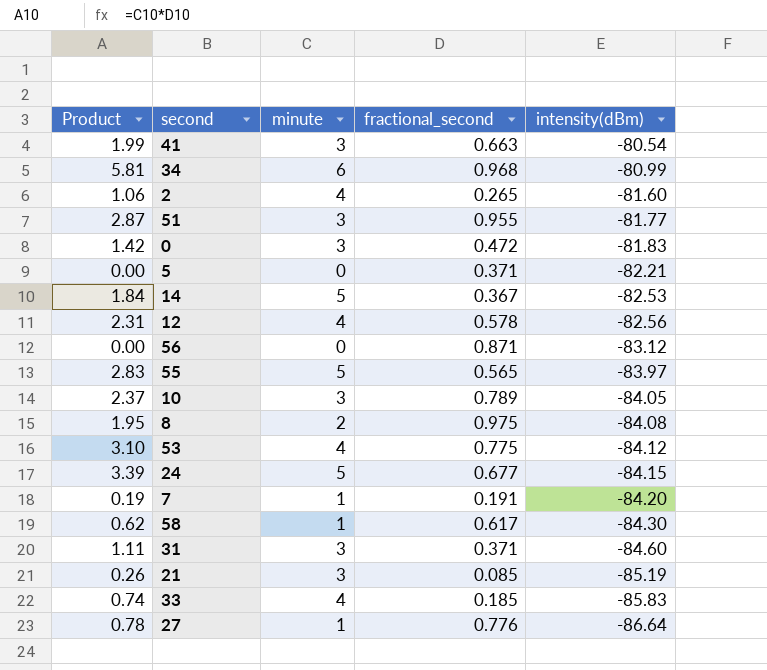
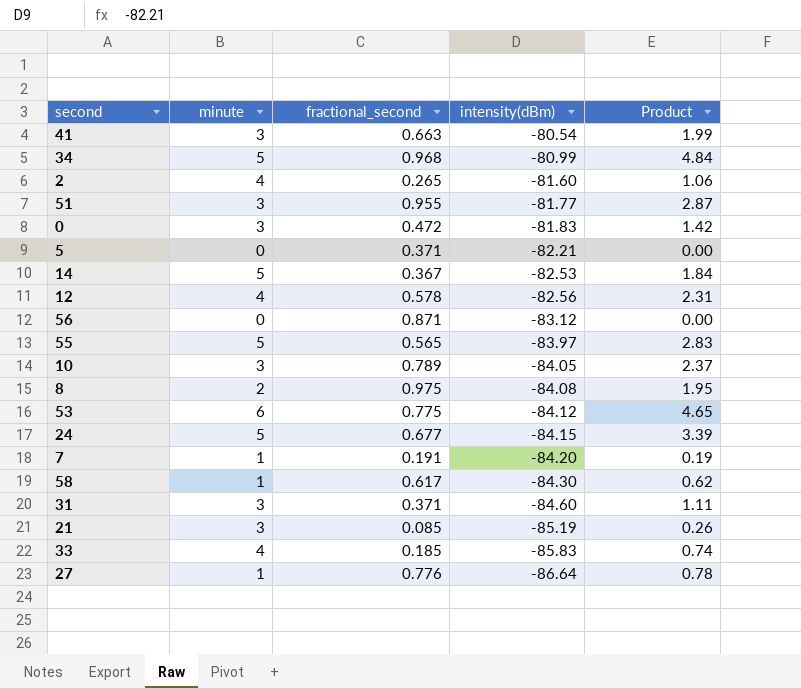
column Product | position: 1 -> 5
34 | minute: 6 -> 5
34 | Product: 5.81 -> 4.84
53 | minute: 4 -> 6
53 | Product: 3.10 -> 4.65

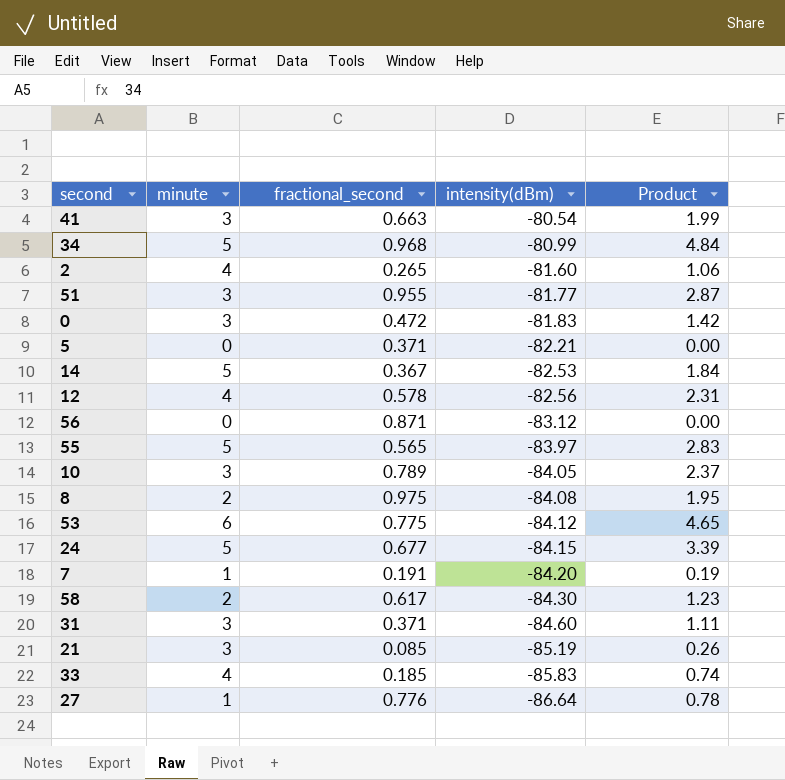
58 | minute: 1 -> 2
58 | Product: 0.62 -> 1.23

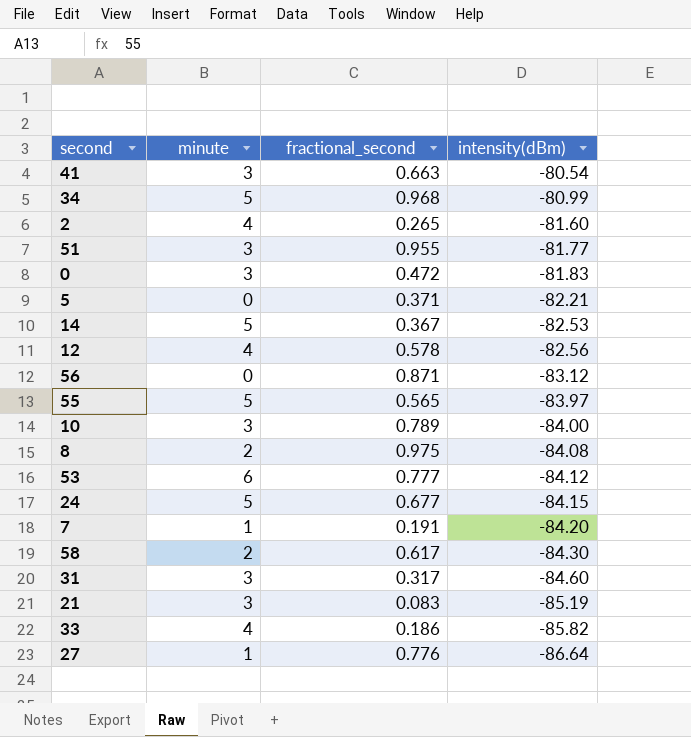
column Product | formula: [minute] * [fractional_second] -> none
10 | intensity(dBm): -84.05 -> -84.00
53 | fractional_second: 0.775 -> 0.777
31 | fractional_second: 0.371 -> 0.317
21 | fractional_second: 0.085 -> 0.083
33 | fractional_second: 0.185 -> 0.186
33 | intensity(dBm): -85.83 -> -85.82

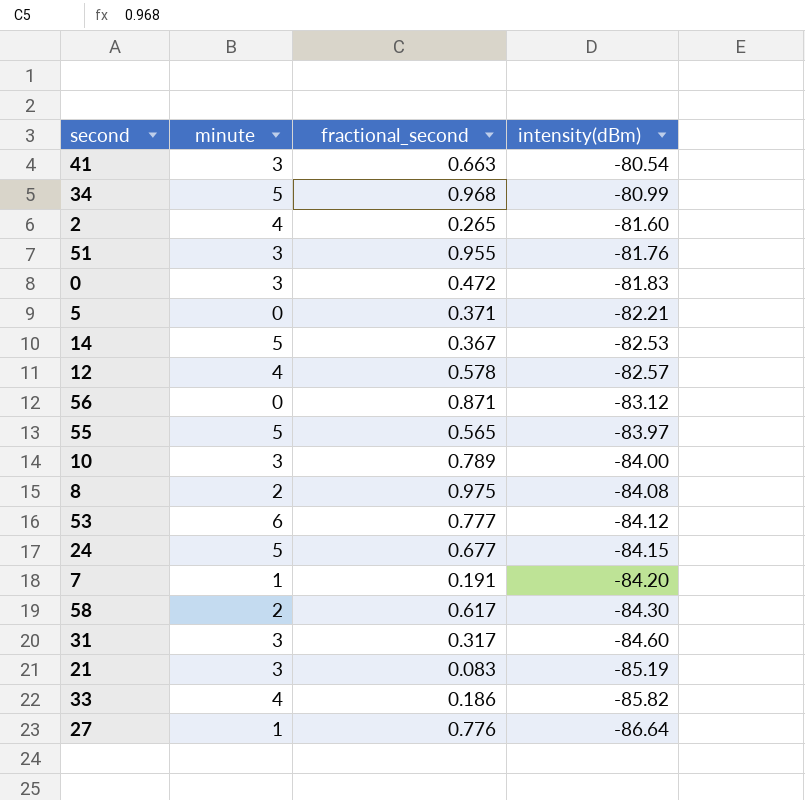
51 | intensity(dBm): -81.77 -> -81.76
12 | intensity(dBm): -82.56 -> -82.57

